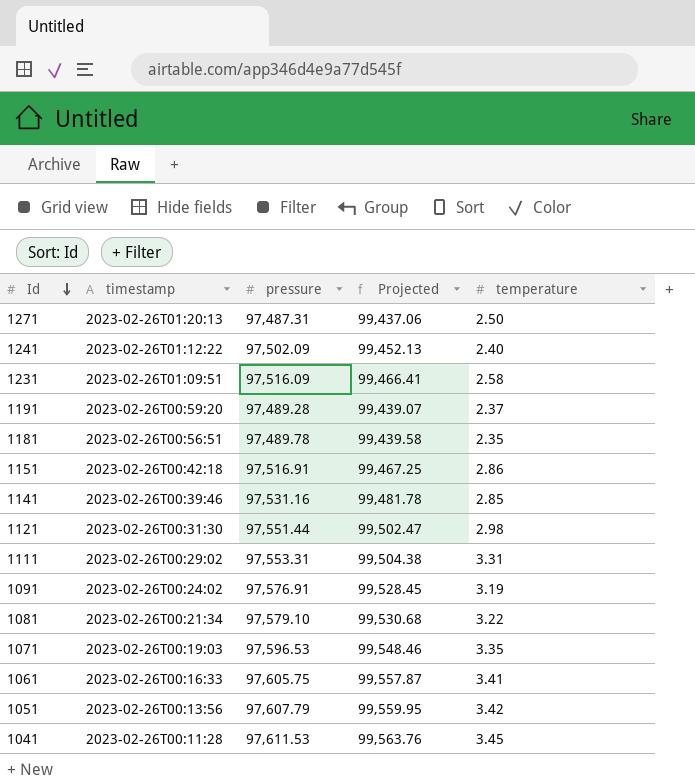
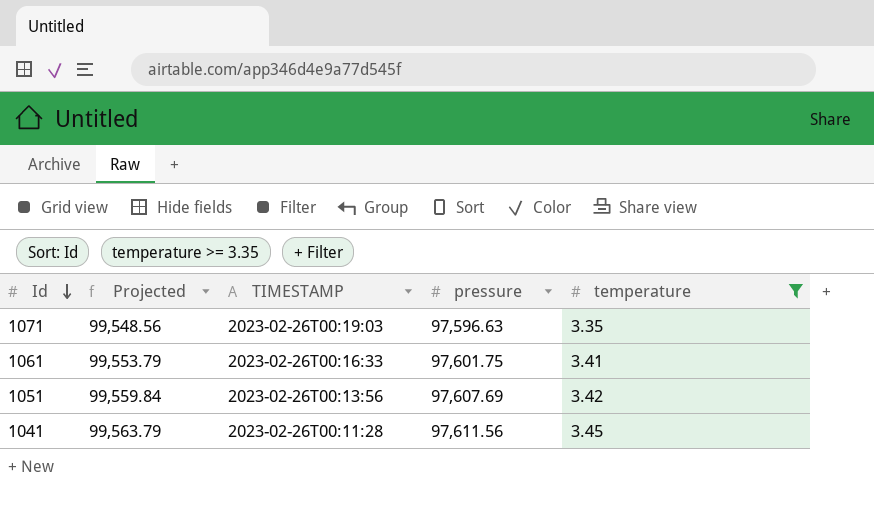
filter: none -> temperature >= 3.35
column Projected | position: 4 -> 2
column name: timestamp -> TIMESTAMP
1071 | Projected: 99,548.46 -> 99,548.56
1071 | pressure: 97,596.53 -> 97,596.63
1061 | Projected: 99,557.87 -> 99,553.79
1061 | pressure: 97,605.75 -> 97,601.75
1051 | Projected: 99,559.95 -> 99,559.84
1051 | pressure: 97,607.79 -> 97,607.69
1041 | Projected: 99,563.76 -> 99,563.79
1041 | pressure: 97,611.53 -> 97,611.56

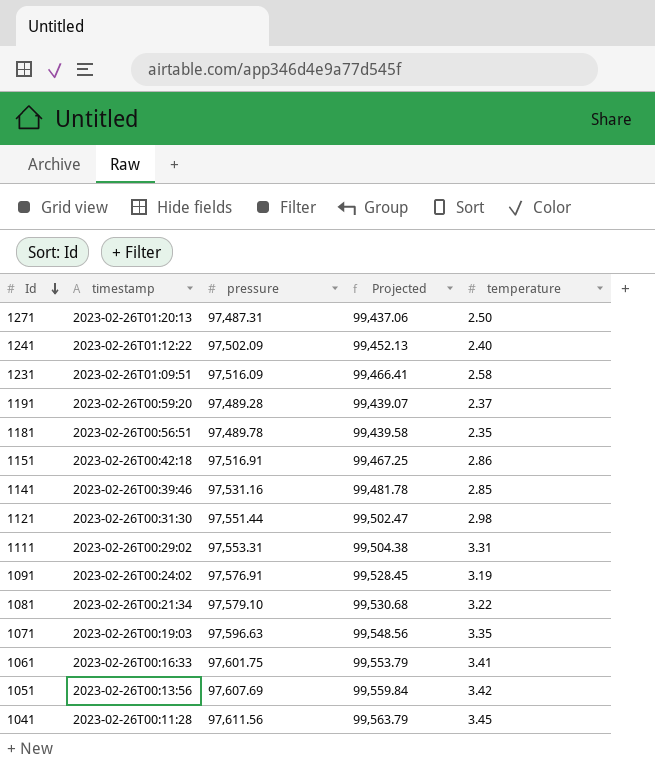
filter: temperature >= 3.35 -> none
column name: TIMESTAMP -> timestamp
column Projected | position: 2 -> 4

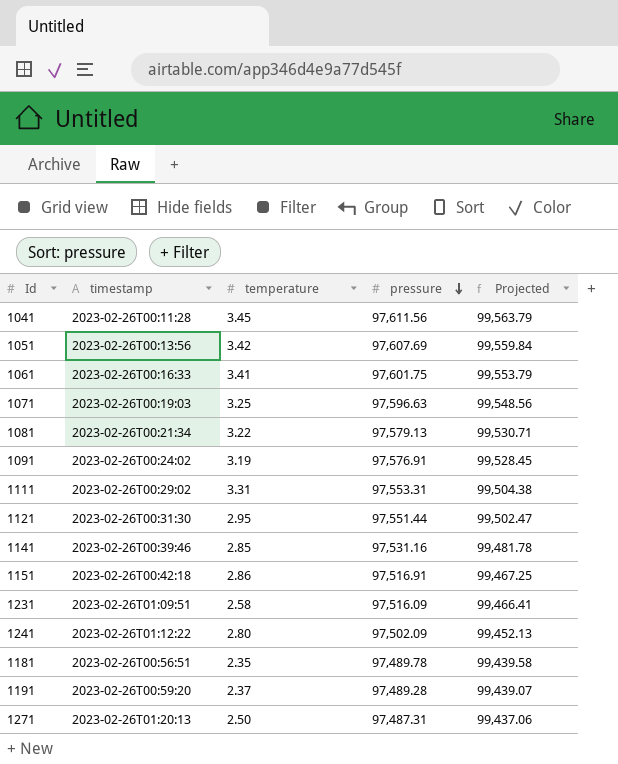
row order: Id descending -> pressure descending
column temperature | position: 5 -> 3
1071 | temperature: 3.35 -> 3.25
1081 | pressure: 97,579.10 -> 97,579.13
1081 | Projected: 99,530.68 -> 99,530.71
1121 | temperature: 2.98 -> 2.95
1241 | temperature: 2.40 -> 2.80

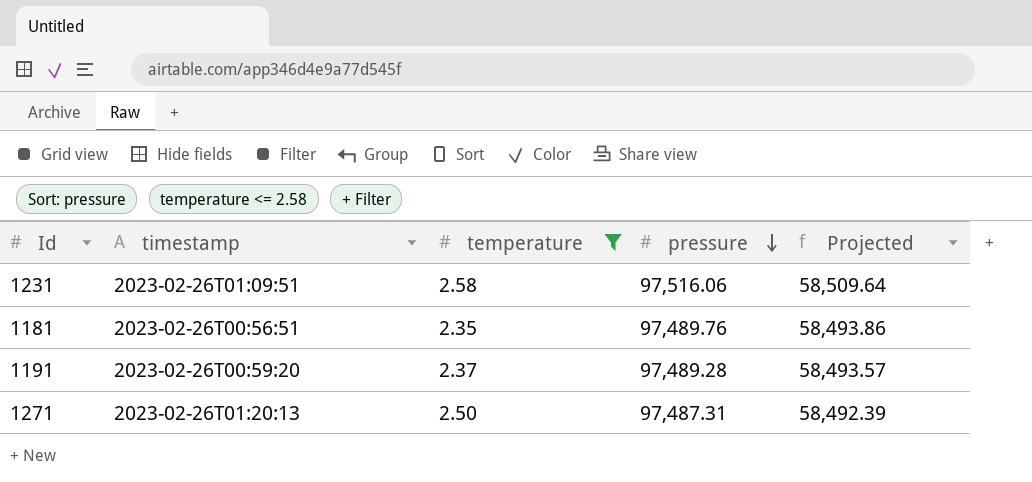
filter: none -> temperature <= 2.58
column Projected | formula: [pressure] * 1.02 -> [pressure] * 0.6
1231 | pressure: 97,516.09 -> 97,516.06
1181 | pressure: 97,489.78 -> 97,489.76

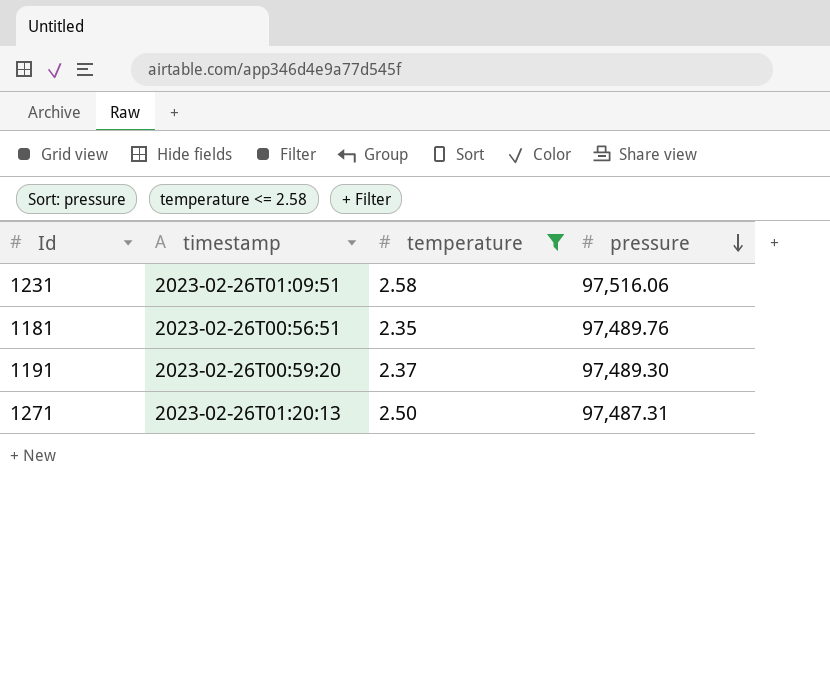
column Projected | formula: [pressure] * 0.6 -> none
1191 | pressure: 97,489.28 -> 97,489.30

